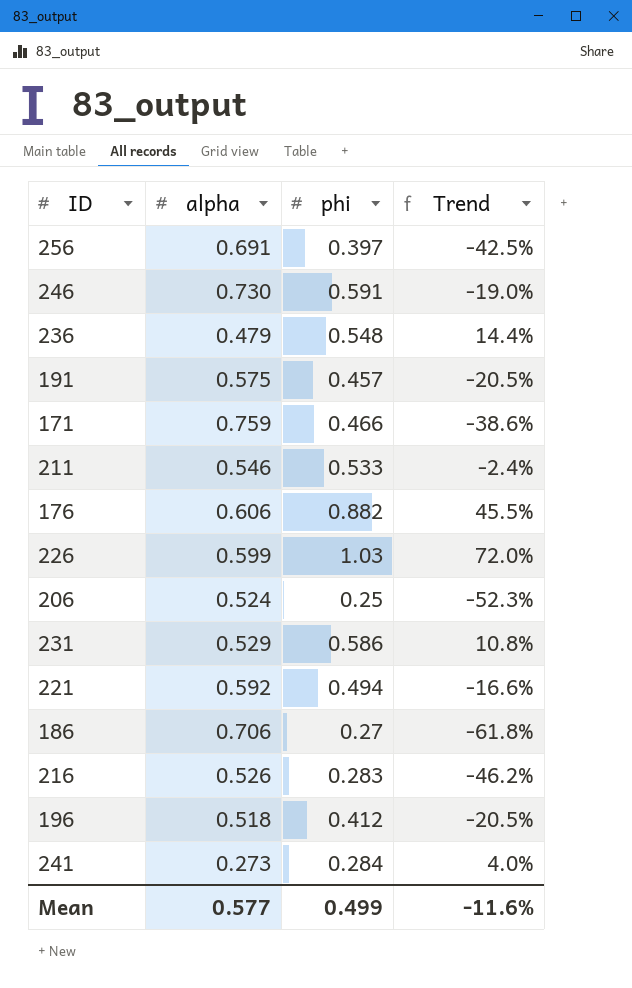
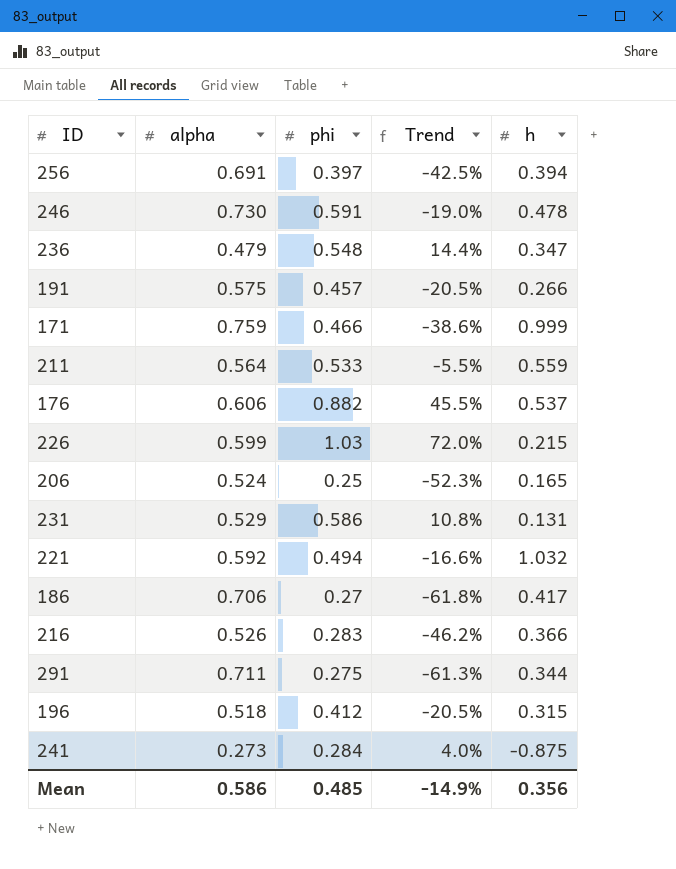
column h | position: none -> 5
211 | alpha: 0.546 -> 0.564
211 | Trend: -2.4% -> -5.5%
row 291: none -> 0.711 | 0.275 | -61.3% | 0.344
Mean | alpha: 0.577 -> 0.586
Mean | phi: 0.499 -> 0.485
Mean | Trend: -11.6% -> -14.9%

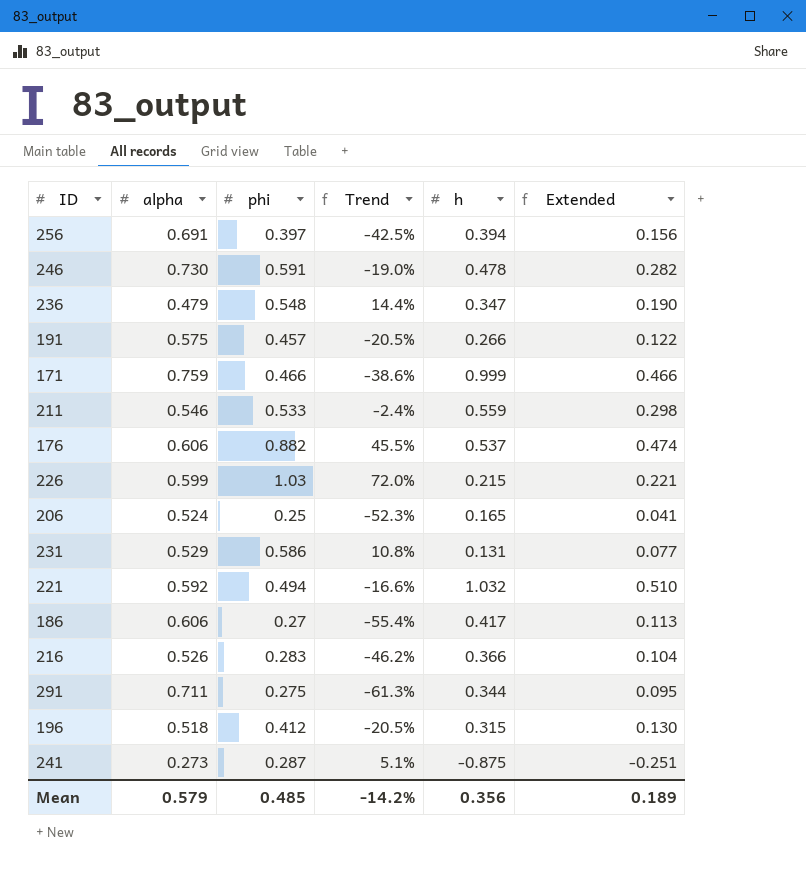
column Extended | formula: none -> [phi] * [h]
211 | alpha: 0.564 -> 0.546
211 | Trend: -5.5% -> -2.4%
186 | alpha: 0.706 -> 0.606
186 | Trend: -61.8% -> -55.4%
241 | phi: 0.284 -> 0.287
241 | Trend: 4.0% -> 5.1%
Mean | alpha: 0.586 -> 0.579
Mean | Trend: -14.9% -> -14.2%

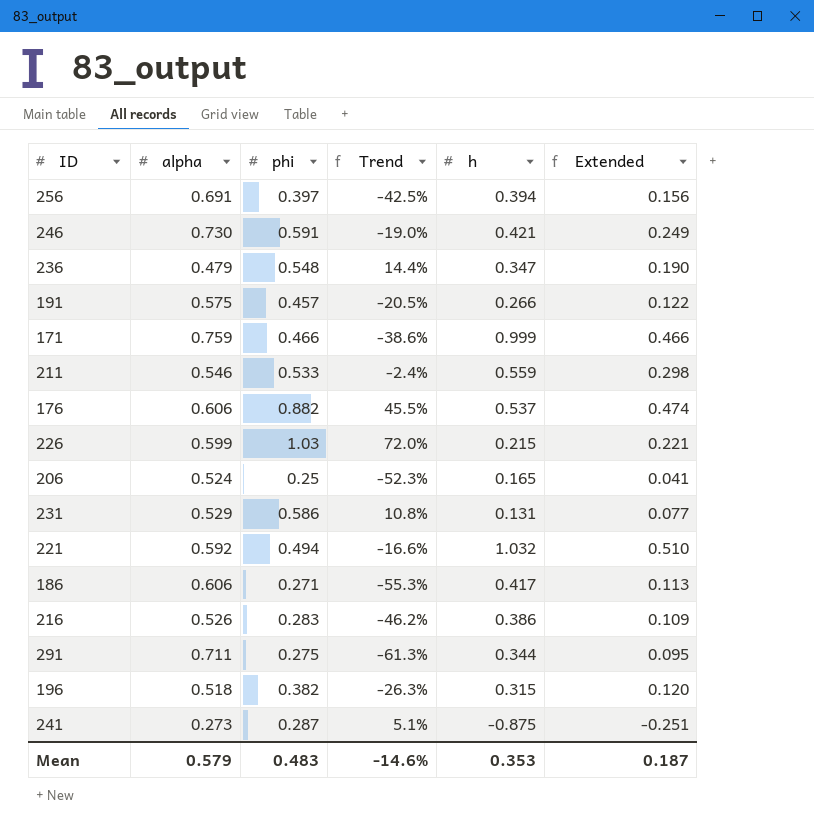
246 | h: 0.478 -> 0.421
246 | Extended: 0.282 -> 0.249
186 | phi: 0.27 -> 0.271
186 | Trend: -55.4% -> -55.3%
216 | h: 0.366 -> 0.386
216 | Extended: 0.104 -> 0.109
196 | phi: 0.412 -> 0.382
196 | Trend: -20.5% -> -26.3%
196 | Extended: 0.130 -> 0.120
Mean | phi: 0.485 -> 0.483
Mean | Trend: -14.2% -> -14.6%
Mean | h: 0.356 -> 0.353
Mean | Extended: 0.189 -> 0.187

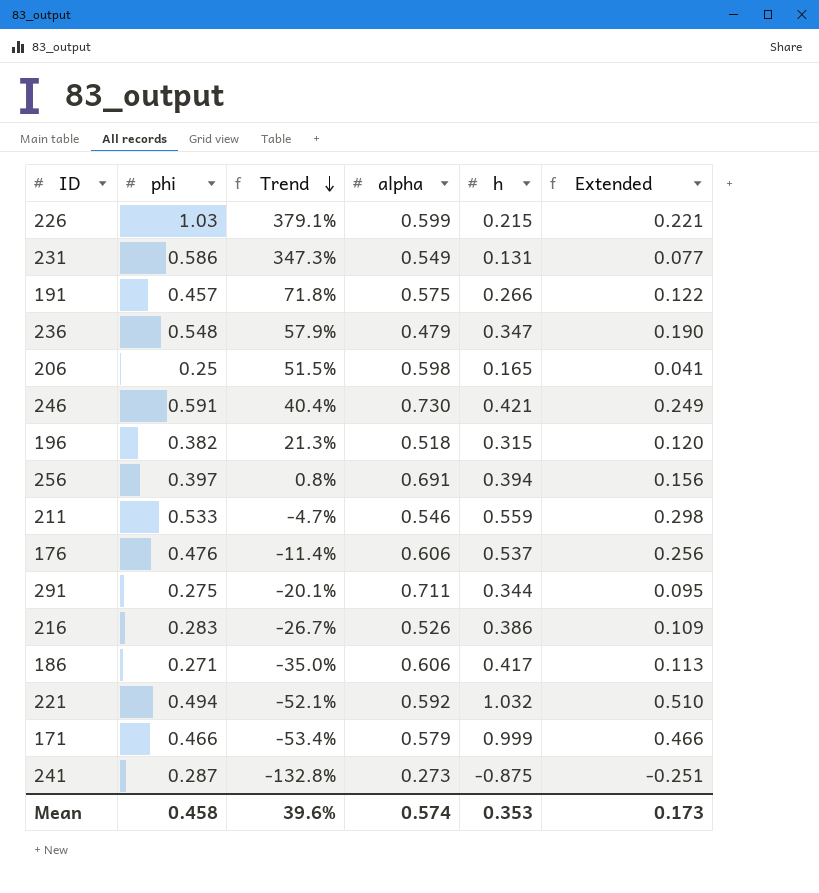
row order: none -> Trend descending
column Trend | formula: ([phi] - [alpha]) / [alpha] -> ([phi] - [h]) / [h]
column alpha | position: 2 -> 4
231 | alpha: 0.529 -> 0.549
206 | alpha: 0.524 -> 0.598
176 | phi: 0.882 -> 0.476
176 | Extended: 0.474 -> 0.256
171 | alpha: 0.759 -> 0.579
Mean | phi: 0.483 -> 0.458
Mean | Trend: -14.6% -> 39.6%
Mean | alpha: 0.579 -> 0.574
Mean | Extended: 0.187 -> 0.173

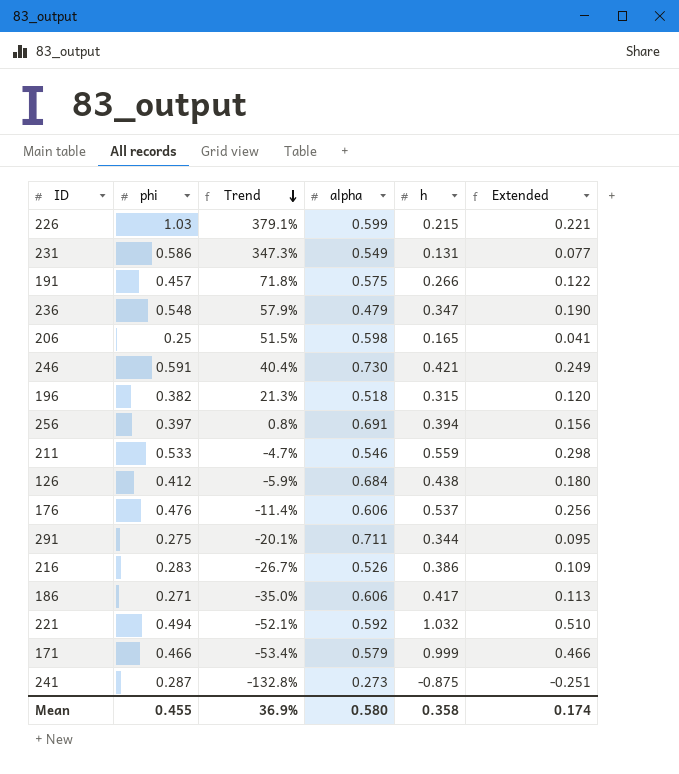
row 126: none -> 0.412 | -5.9% | 0.684 | 0.438 | 0.180
Mean | phi: 0.458 -> 0.455
Mean | Trend: 39.6% -> 36.9%
Mean | alpha: 0.574 -> 0.580
Mean | h: 0.353 -> 0.358
Mean | Extended: 0.173 -> 0.174

